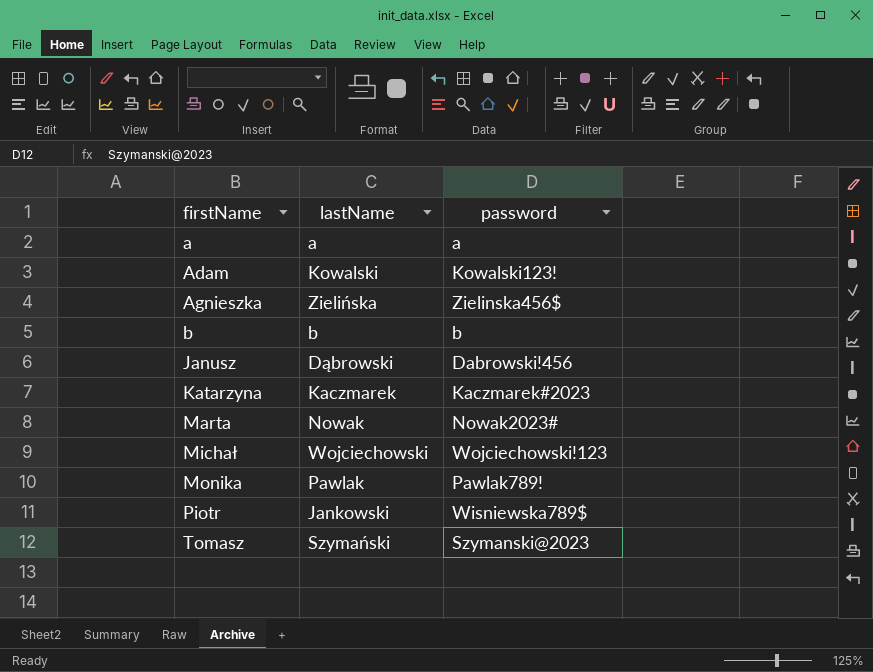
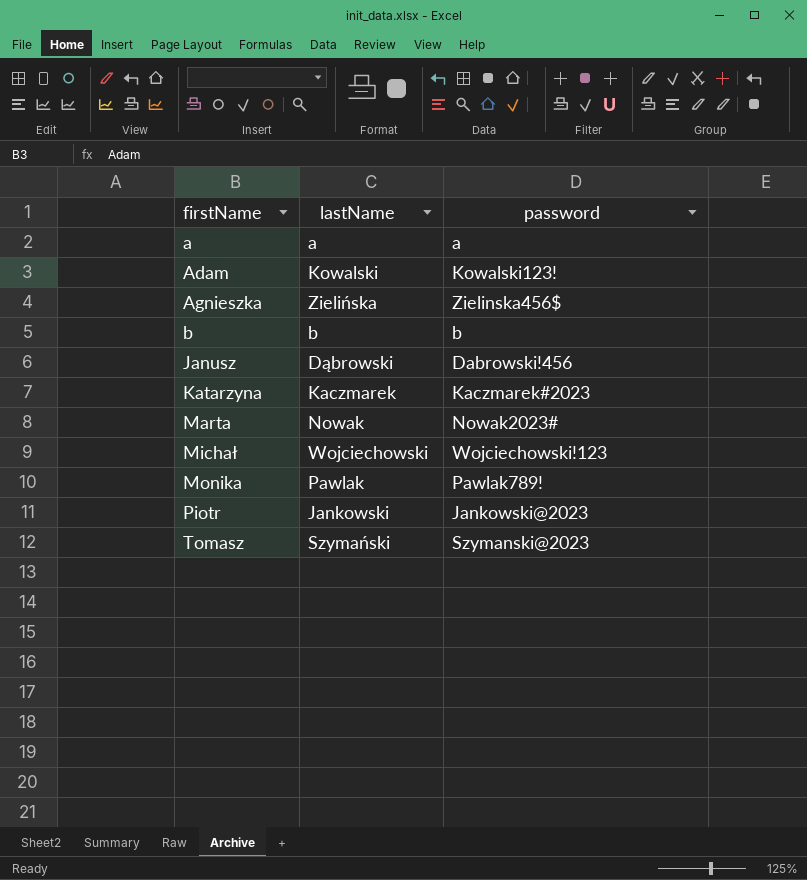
Piotr | password: Wisniewska789$ -> Jankowski@2023

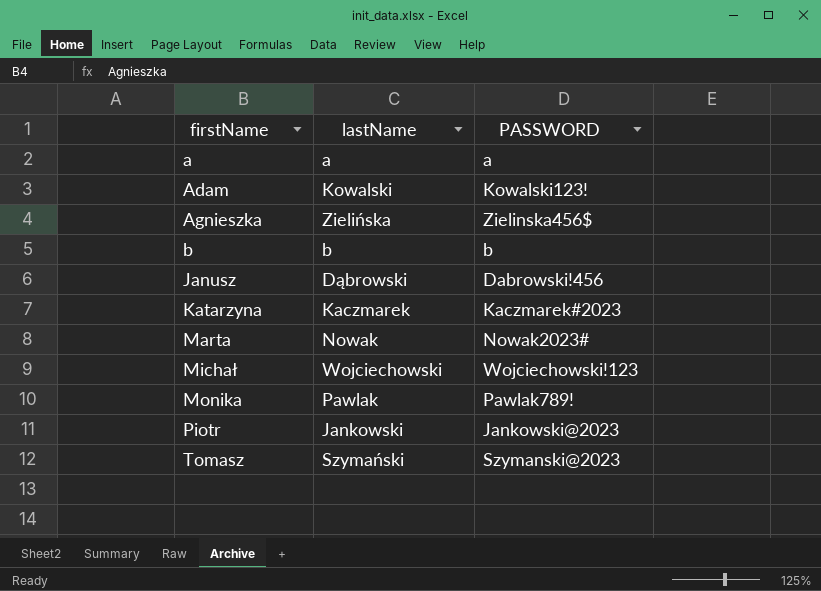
column name: password -> PASSWORD

